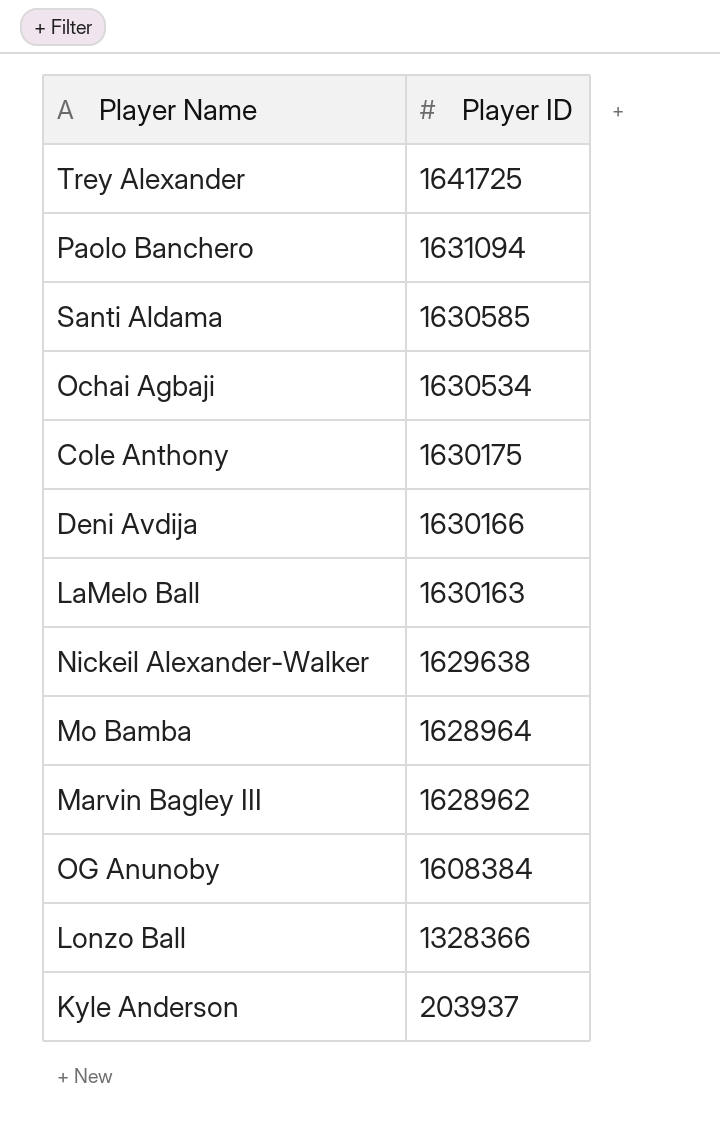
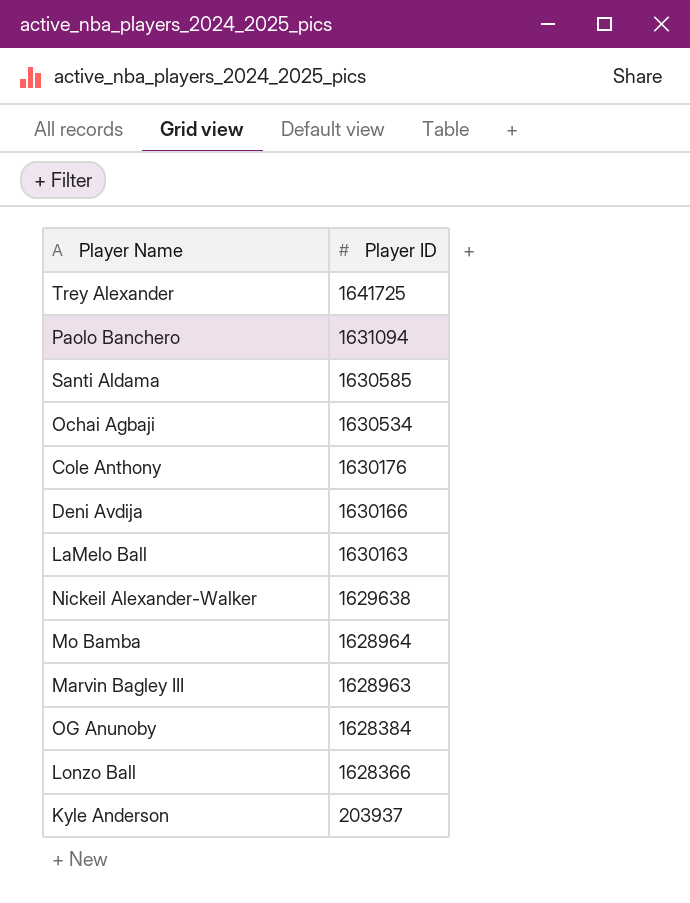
Cole Anthony | Player ID: 1630175 -> 1630176
Marvin Bagley III | Player ID: 1628962 -> 1628963
OG Anunoby | Player ID: 1608384 -> 1628384
Lonzo Ball | Player ID: 1328366 -> 1628366

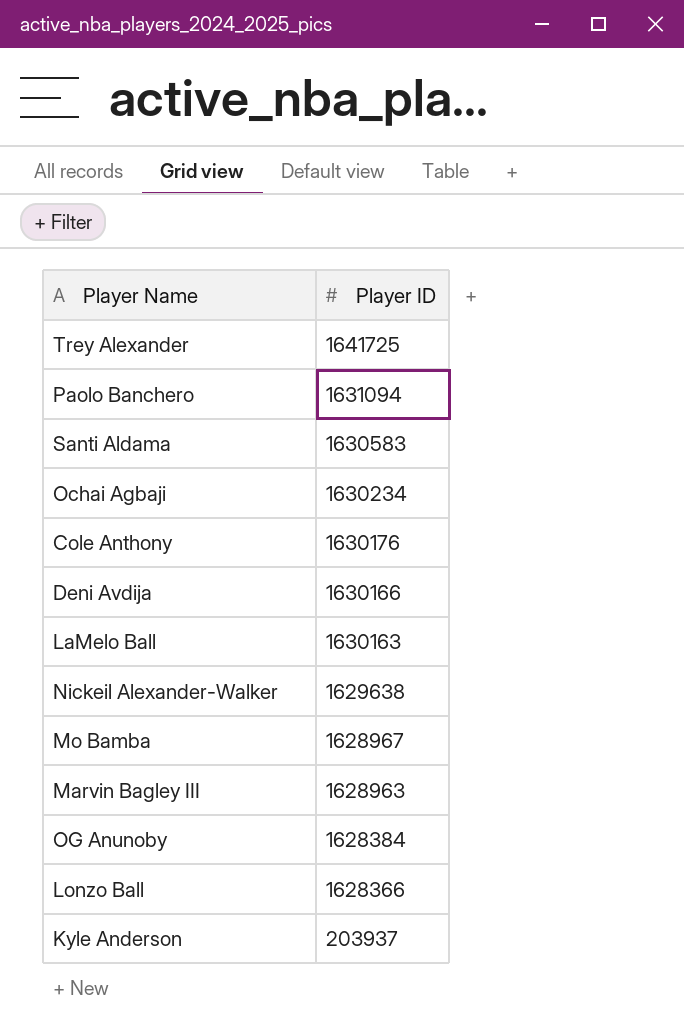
Santi Aldama | Player ID: 1630585 -> 1630583
Ochai Agbaji | Player ID: 1630534 -> 1630234
Mo Bamba | Player ID: 1628964 -> 1628967

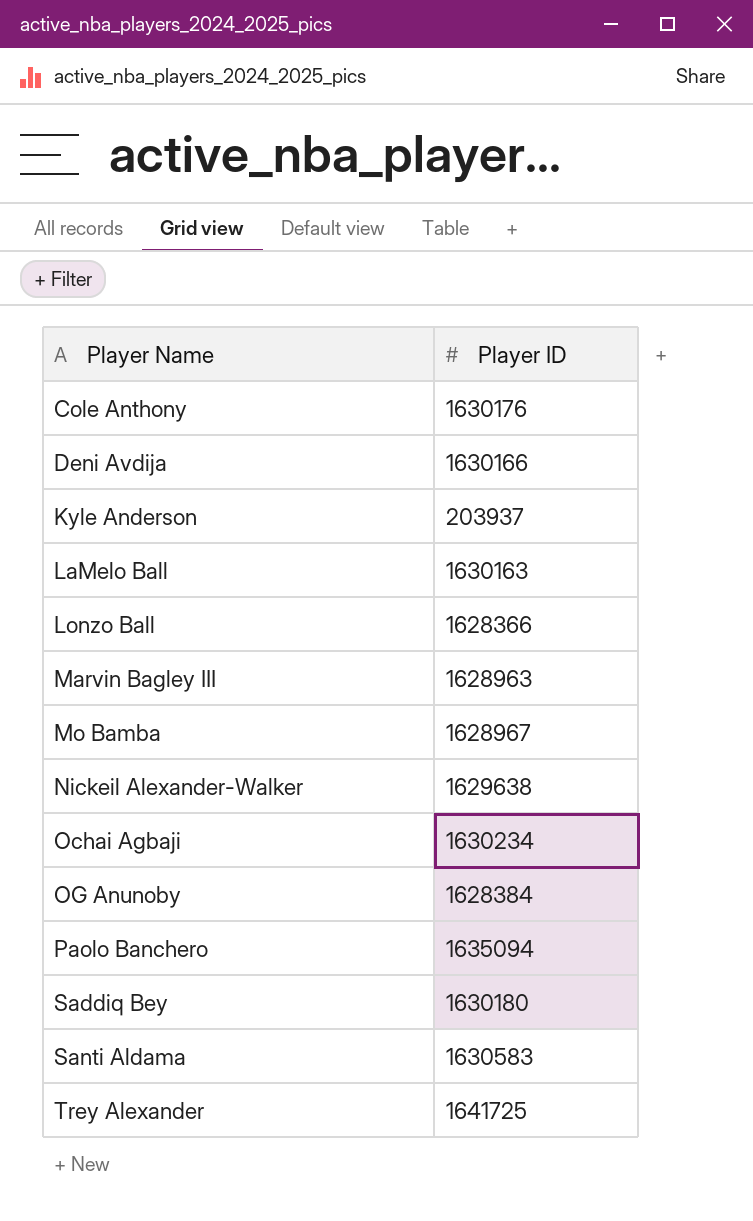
row order: Player ID descending -> Player Name ascending
Paolo Banchero | Player ID: 1631094 -> 1635094
row Saddiq Bey: none -> 1630180

